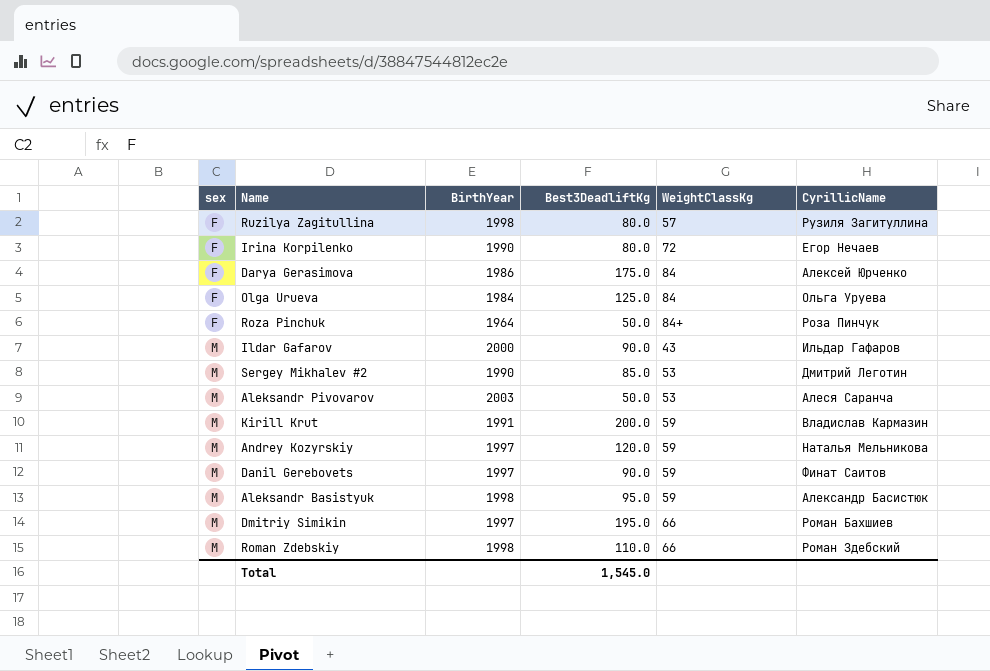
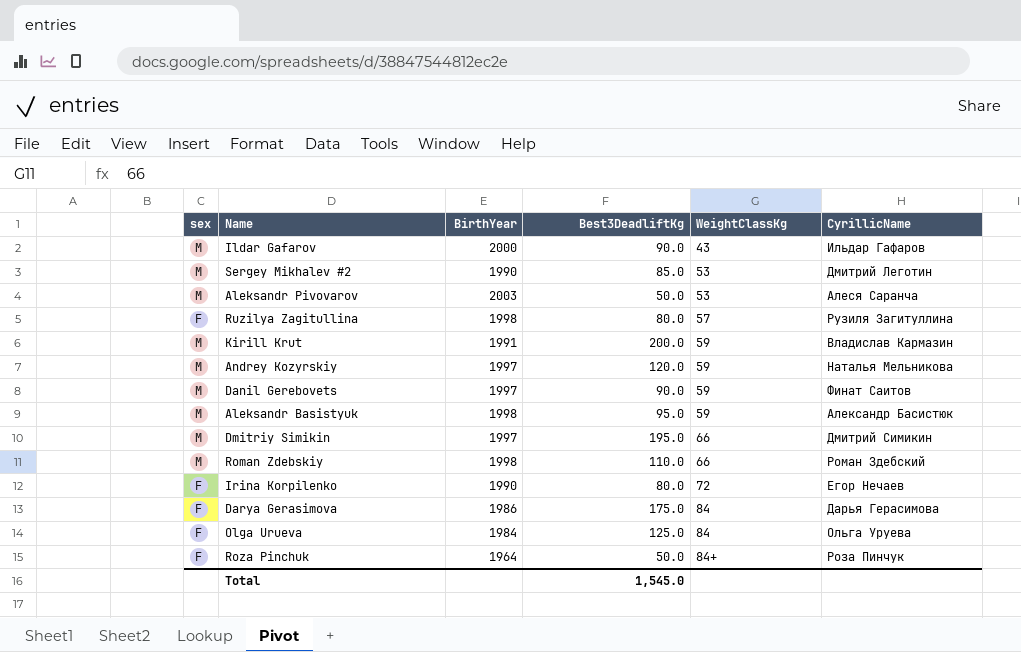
row order: sex ascending -> WeightClassKg ascending
Dmitriy Simikin | CyrillicName: Роман Бахшиев -> Дмитрий Симикин
Darya Gerasimova | CyrillicName: Алексей Юрченко -> Дарья Герасимова

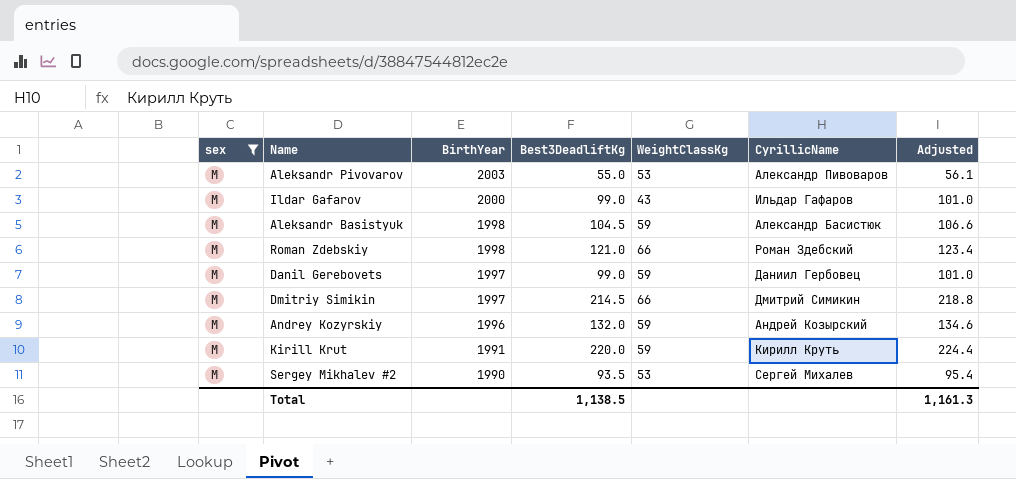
filter: none -> sex = M
row order: WeightClassKg ascending -> BirthYear descending
column Adjusted | formula: none -> [Best3DeadliftKg] * 1.02
Aleksandr Pivovarov | Best3DeadliftKg: 50.0 -> 55.0
Aleksandr Pivovarov | CyrillicName: Алеся Саранча -> Александр Пивоваров
Ildar Gafarov | Best3DeadliftKg: 90.0 -> 99.0
Aleksandr Basistyuk | Best3DeadliftKg: 95.0 -> 104.5
Roman Zdebskiy | Best3DeadliftKg: 110.0 -> 121.0
Danil Gerebovets | Best3DeadliftKg: 90.0 -> 99.0
Danil Gerebovets | CyrillicName: Финат Саитов -> Даниил Гербовец
Dmitriy Simikin | Best3DeadliftKg: 195.0 -> 214.5
Andrey Kozyrskiy | BirthYear: 1997 -> 1996
Andrey Kozyrskiy | Best3DeadliftKg: 120.0 -> 132.0
Andrey Kozyrskiy | CyrillicName: Наталья Мельникова -> Андрей Козырский
Kirill Krut | Best3DeadliftKg: 200.0 -> 220.0
Kirill Krut | CyrillicName: Владислав Кармазин -> Кирилл Круть
Sergey Mikhalev #2 | Best3DeadliftKg: 85.0 -> 93.5
Sergey Mikhalev #2 | CyrillicName: Дмитрий Леготин -> Сергей Михалев
Total | Best3DeadliftKg: 1,545.0 -> 1,138.5

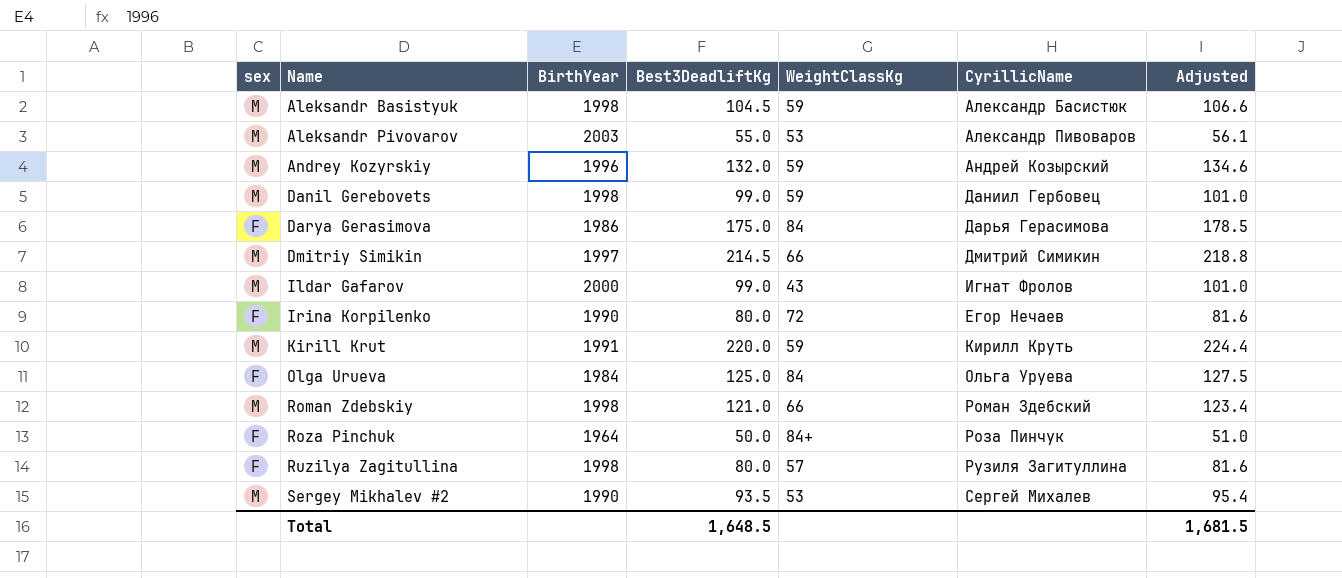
filter: sex = M -> none
row order: BirthYear descending -> Name ascending
Danil Gerebovets | BirthYear: 1997 -> 1998
Ildar Gafarov | CyrillicName: Ильдар Гафаров -> Игнат Фролов
Total | Best3DeadliftKg: 1,138.5 -> 1,648.5
Total | Adjusted: 1,161.3 -> 1,681.5

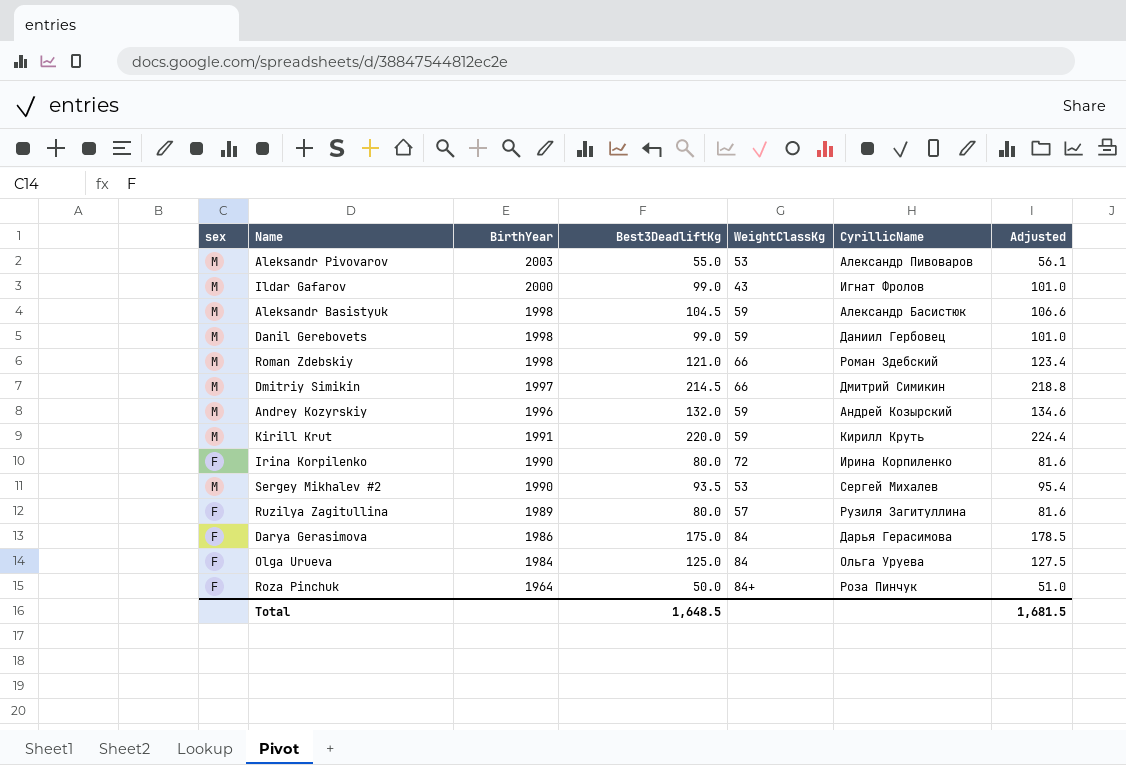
row order: Name ascending -> BirthYear descending
Irina Korpilenko | CyrillicName: Егор Нечаев -> Ирина Корпиленко
Ruzilya Zagitullina | BirthYear: 1998 -> 1989

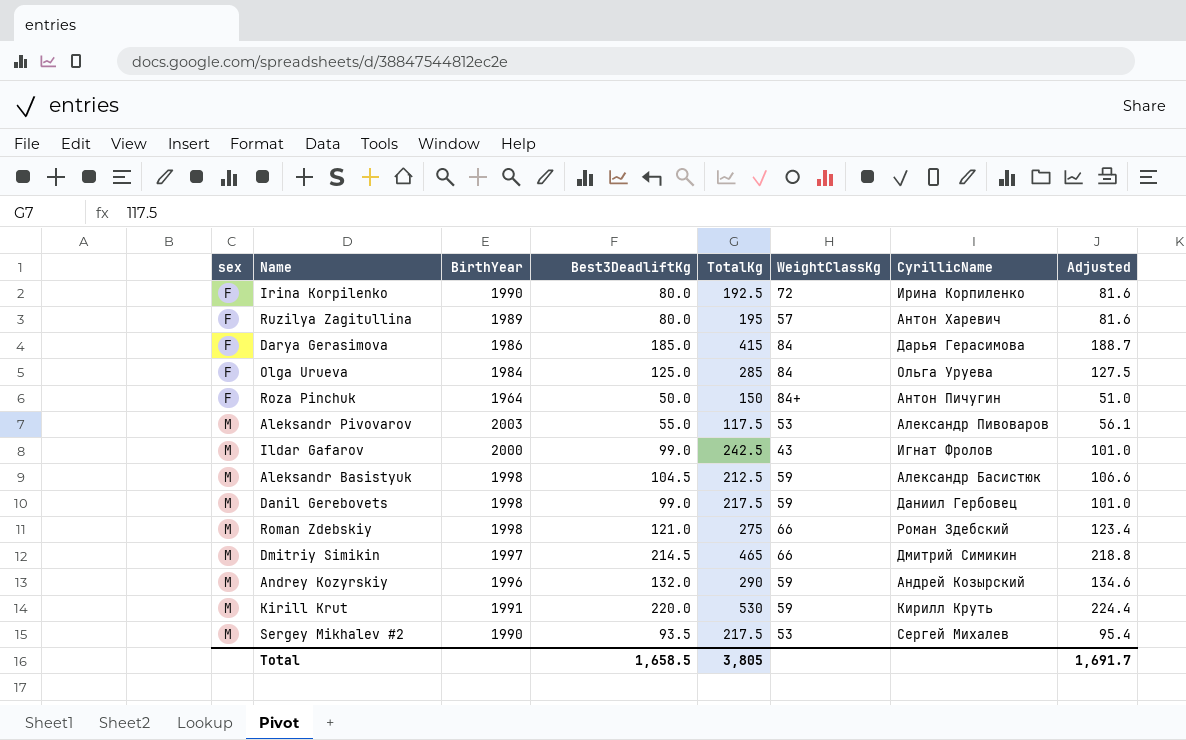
row order: BirthYear descending -> sex ascending
column TotalKg | position: none -> 5
Ruzilya Zagitullina | CyrillicName: Рузиля Загитуллина -> Антон Харевич
Darya Gerasimova | Best3DeadliftKg: 175.0 -> 185.0
Darya Gerasimova | Adjusted: 178.5 -> 188.7
Roza Pinchuk | CyrillicName: Роза Пинчук -> Антон Пичугин
Total | Best3DeadliftKg: 1,648.5 -> 1,658.5
Total | Adjusted: 1,681.5 -> 1,691.7

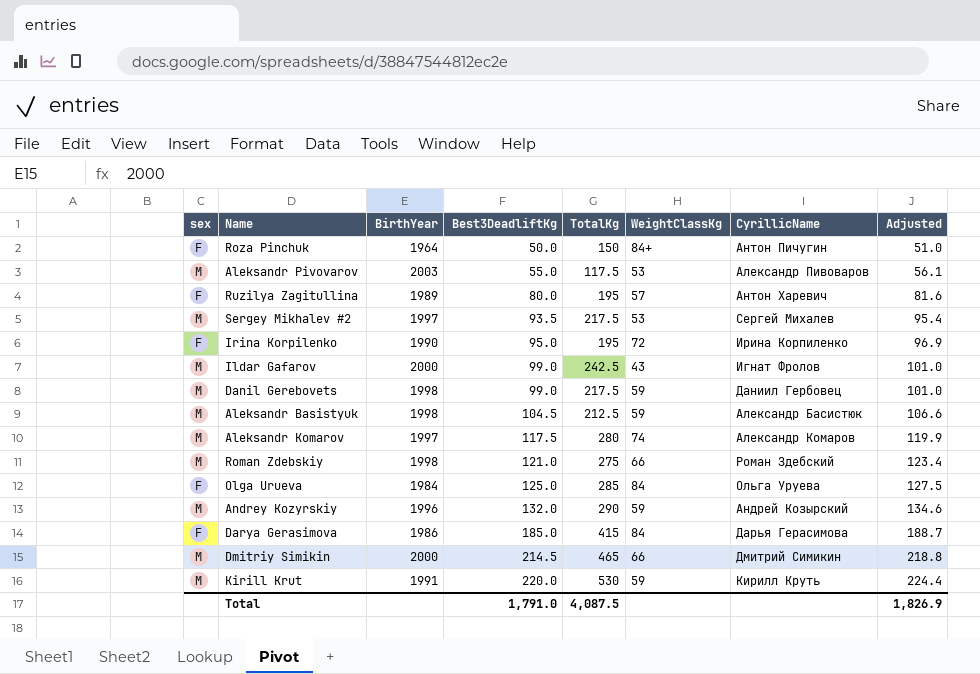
row order: sex ascending -> Best3DeadliftKg ascending
Sergey Mikhalev #2 | BirthYear: 1990 -> 1997
Irina Korpilenko | Best3DeadliftKg: 80.0 -> 95.0
Irina Korpilenko | TotalKg: 192.5 -> 195
Irina Korpilenko | Adjusted: 81.6 -> 96.9
row Aleksandr Komarov: none -> M | 1997 | 117.5 | 280 | 74 | Александр Комаров | 119.9
Dmitriy Simikin | BirthYear: 1997 -> 2000
Total | Best3DeadliftKg: 1,658.5 -> 1,791.0
Total | TotalKg: 3,805 -> 4,087.5
Total | Adjusted: 1,691.7 -> 1,826.9

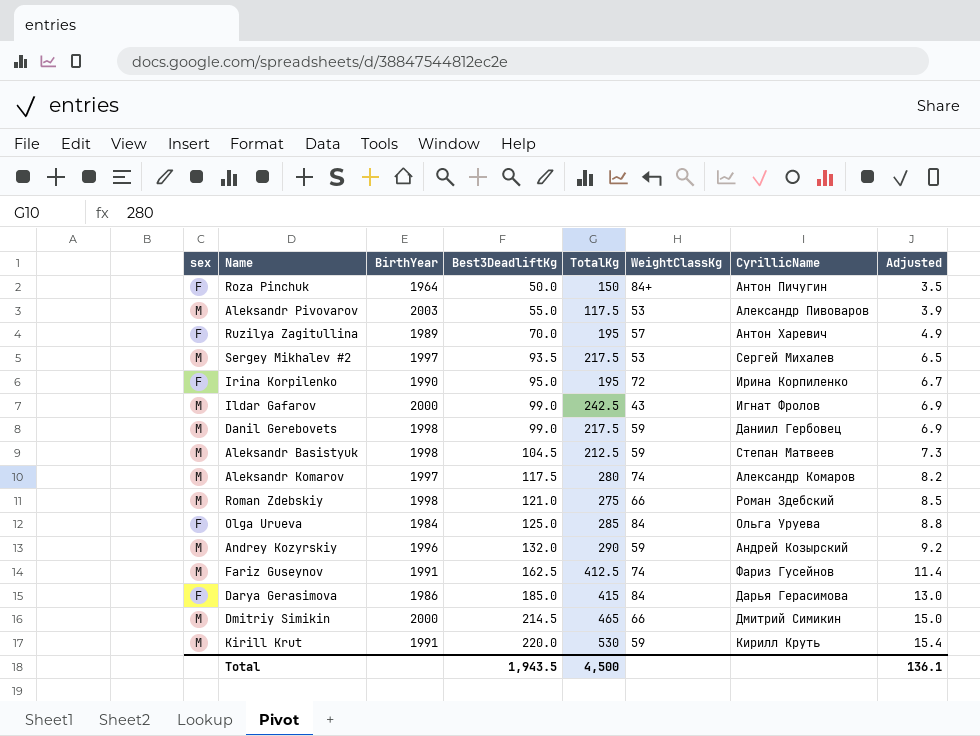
column Adjusted | formula: [Best3DeadliftKg] * 1.02 -> [Best3DeadliftKg] * 0.07
Ruzilya Zagitullina | Best3DeadliftKg: 80.0 -> 70.0
Aleksandr Basistyuk | CyrillicName: Александр Басистюк -> Степан Матвеев
row Fariz Guseynov: none -> M | 1991 | 162.5 | 412.5 | 74 | Фариз Гусейнов | 11.4
Total | Best3DeadliftKg: 1,791.0 -> 1,943.5
Total | TotalKg: 4,087.5 -> 4,500
Total | Adjusted: 1,826.9 -> 136.1

